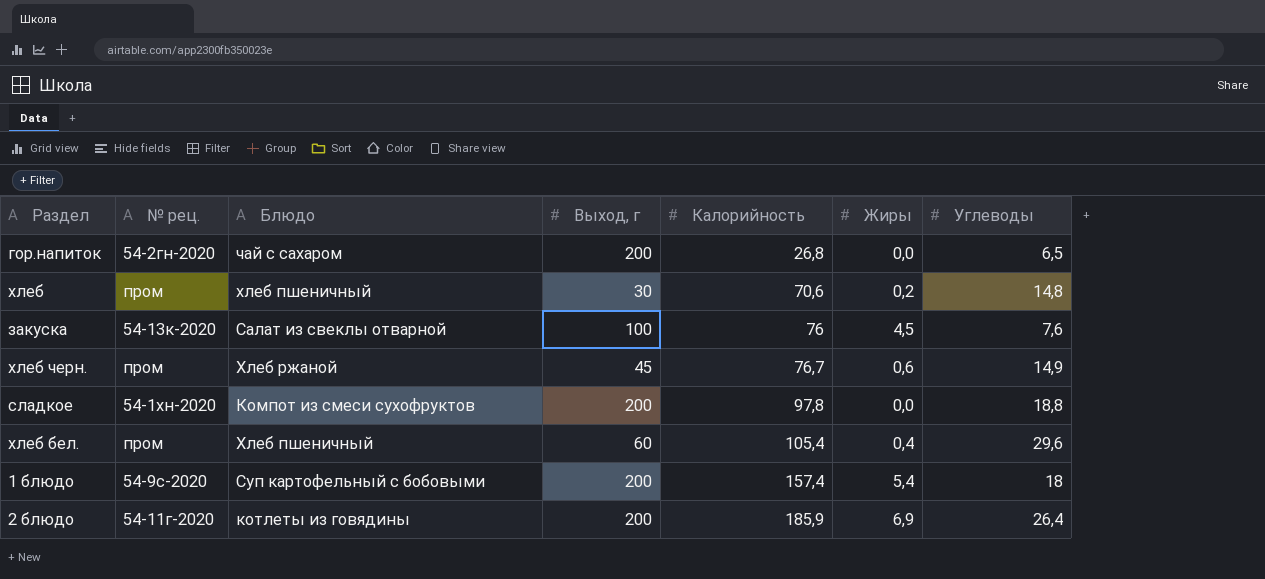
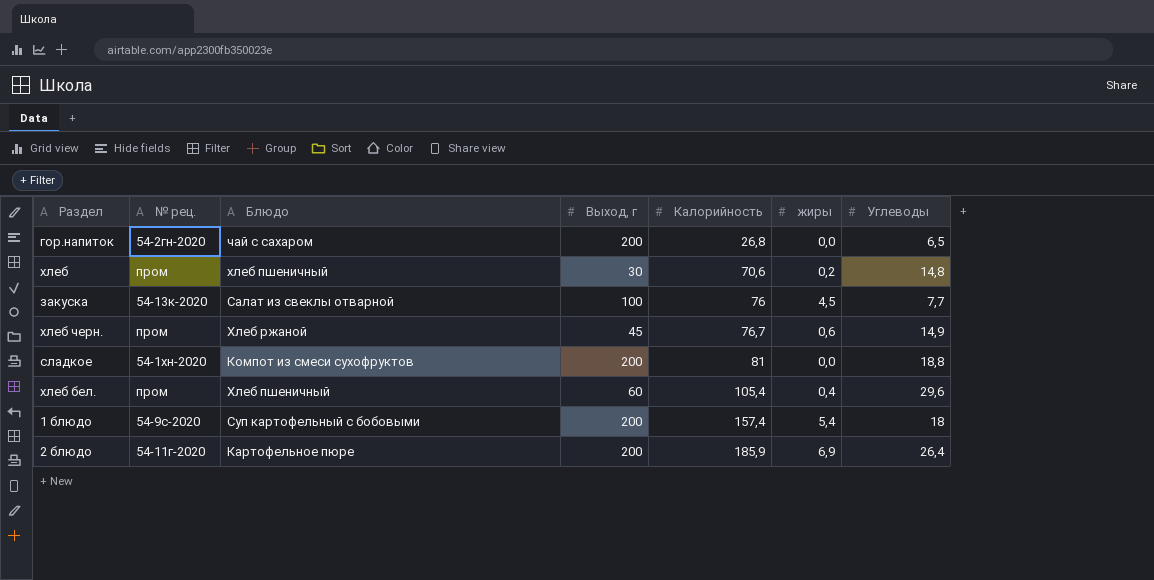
column name: Жиры -> жиры
закуска | Углеводы: 7,6 -> 7,7
сладкое | Калорийность: 97,8 -> 81
2 блюдо | Блюдо: котлеты из говядины -> Картофельное пюре

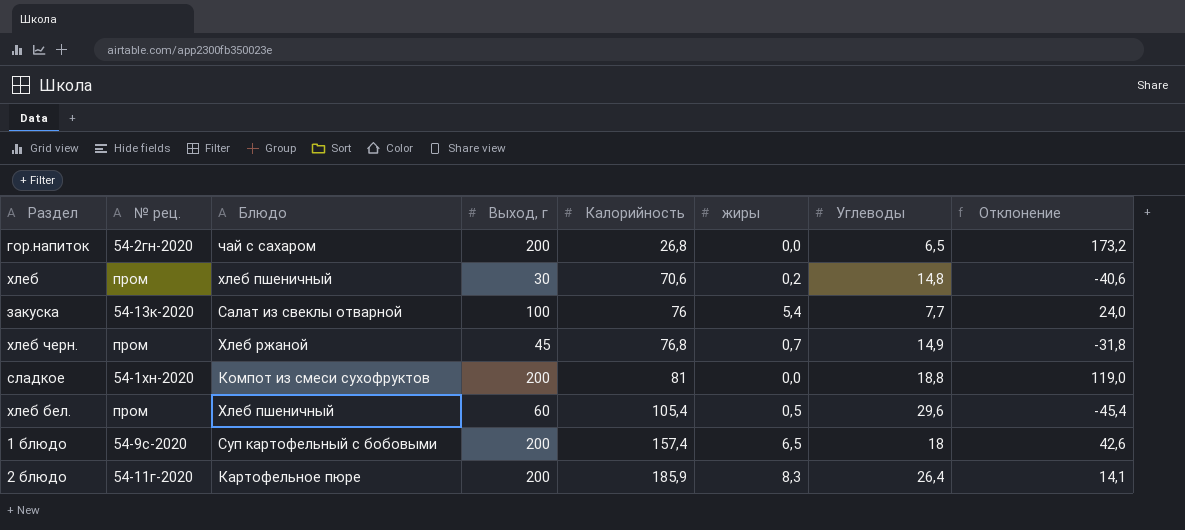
column Отклонение | formula: none -> [Выход, г] - [Калорийность]
закуска | жиры: 4,5 -> 5,4
хлеб черн. | Калорийность: 76,7 -> 76,8
хлеб черн. | жиры: 0,6 -> 0,7
хлеб бел. | жиры: 0,4 -> 0,5
1 блюдо | жиры: 5,4 -> 6,5
2 блюдо | жиры: 6,9 -> 8,3

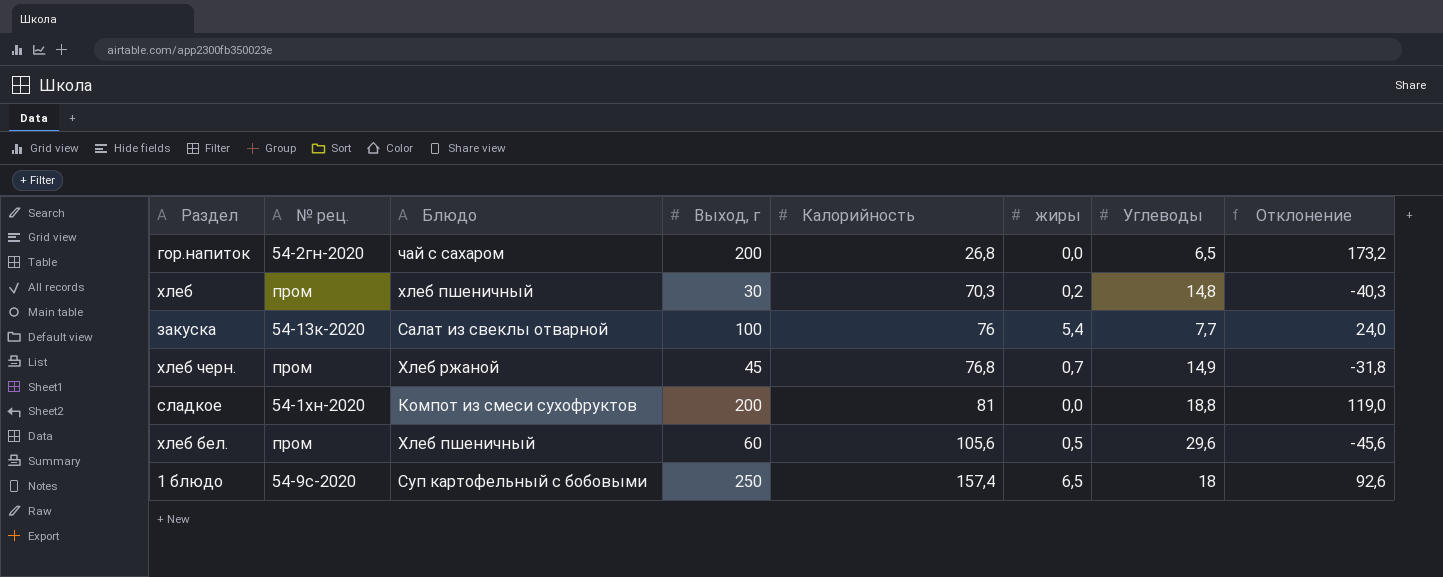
row 2 блюдо: 54-11г-2020 | Картофельное пюре | 200 | 185,9 | 8,3 | 26,4 | 14,1 -> none
хлеб | Калорийность: 70,6 -> 70,3
хлеб | Отклонение: -40,6 -> -40,3
хлеб бел. | Калорийность: 105,4 -> 105,6
хлеб бел. | Отклонение: -45,4 -> -45,6
1 блюдо | Выход, г: 200 -> 250
1 блюдо | Отклонение: 42,6 -> 92,6

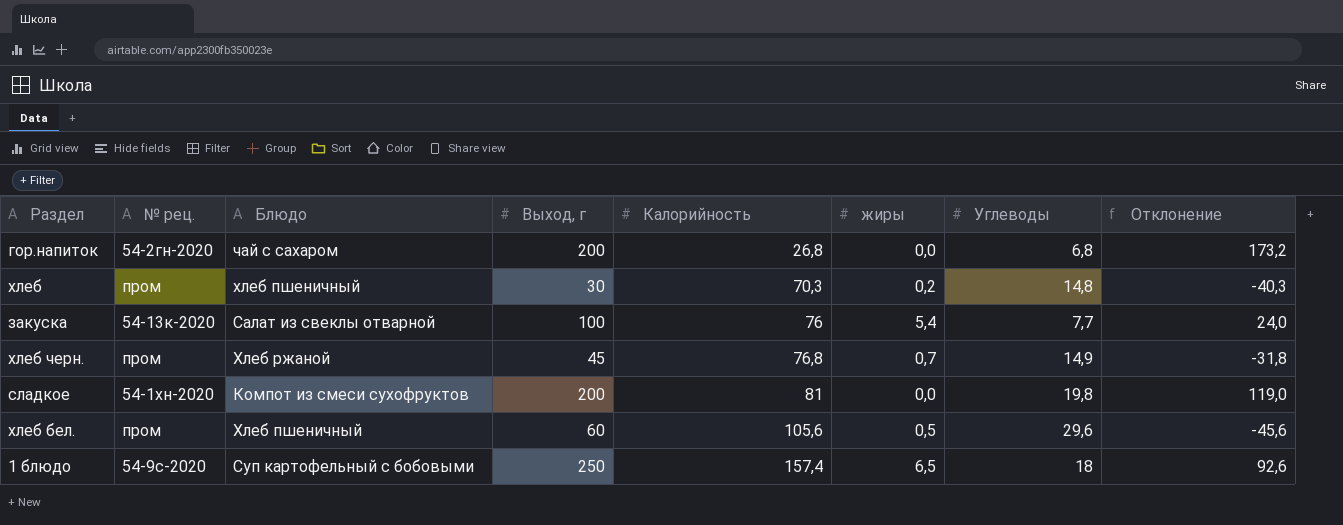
гор.напиток | Углеводы: 6,5 -> 6,8
сладкое | Углеводы: 18,8 -> 19,8

